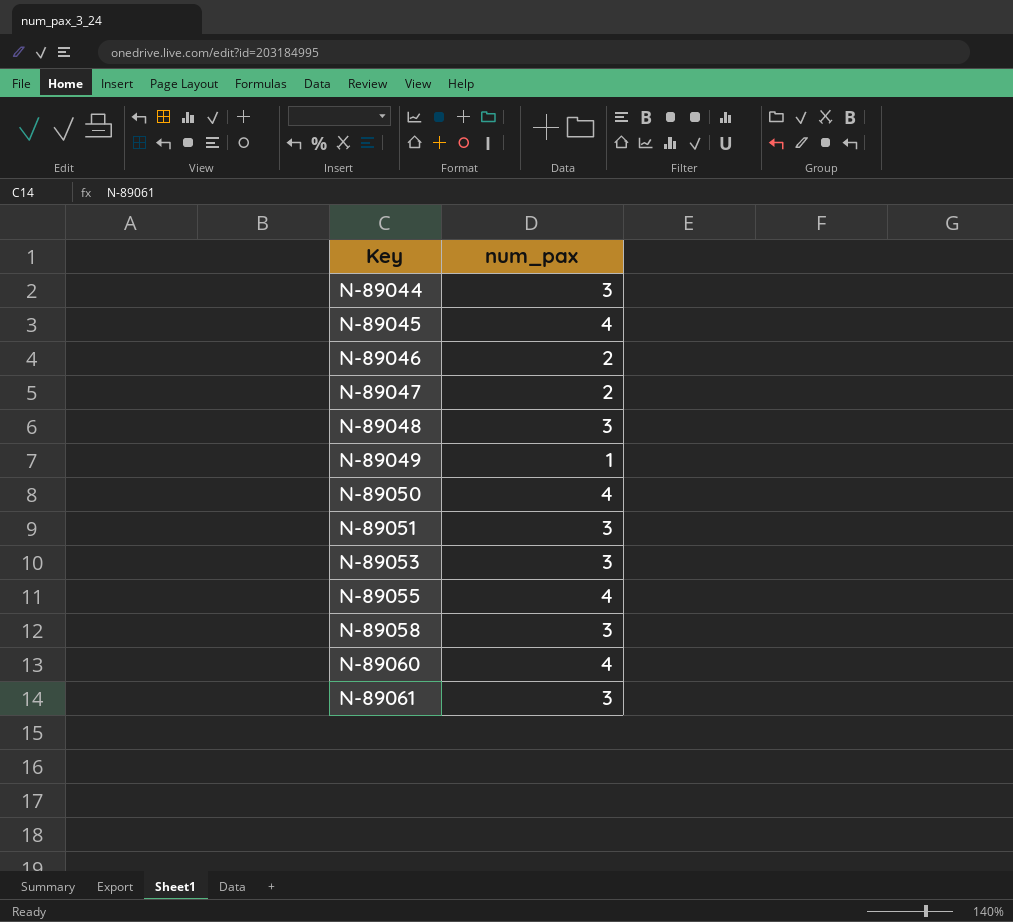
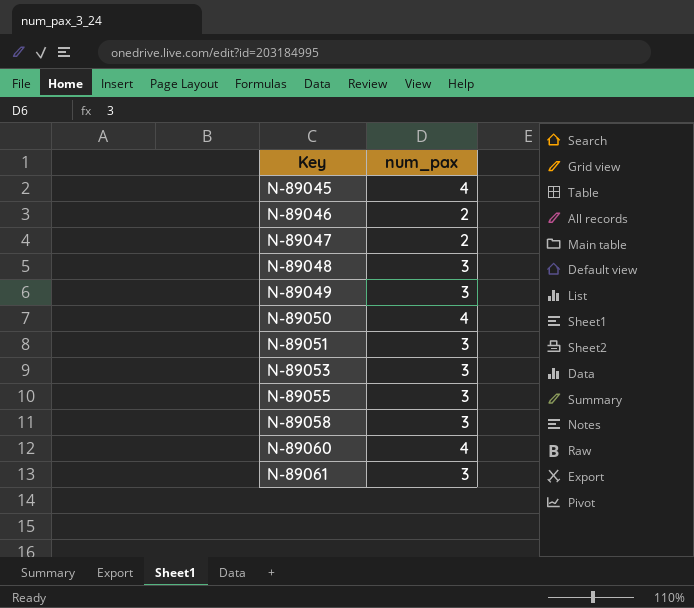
row N-89044: 3 -> none
N-89049 | num_pax: 1 -> 3
N-89055 | num_pax: 4 -> 3

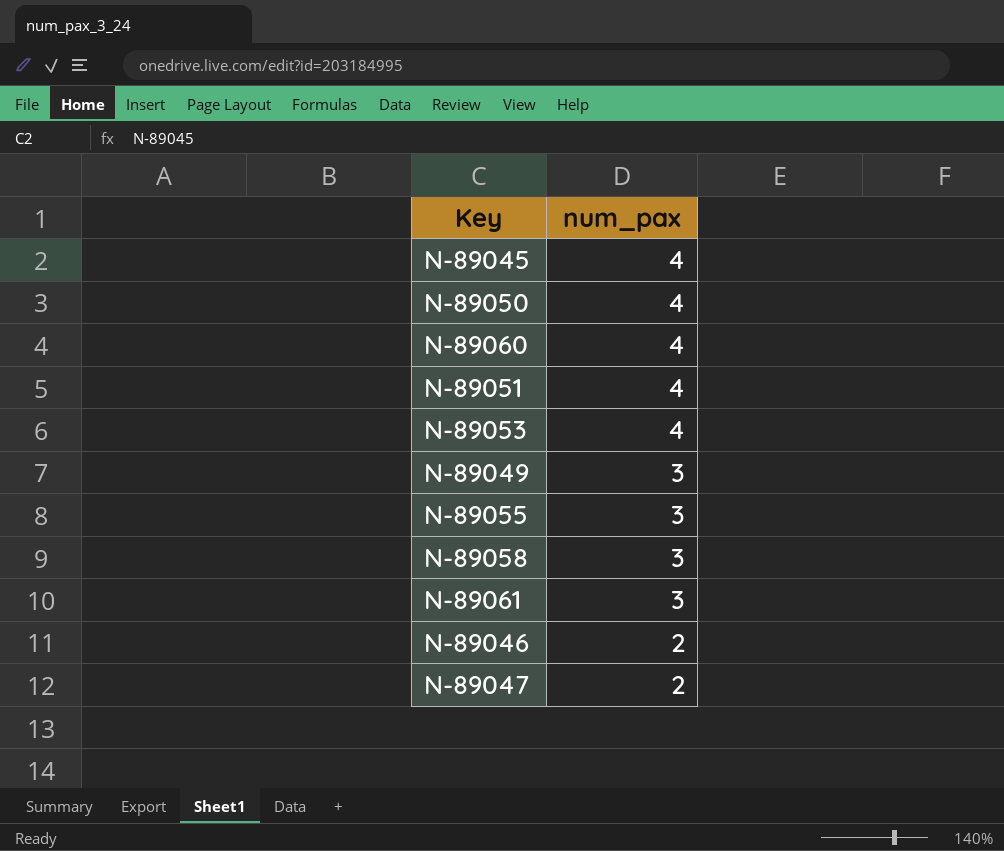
row order: Key ascending -> num_pax descending
row N-89048: 3 -> none
N-89051 | num_pax: 3 -> 4
N-89053 | num_pax: 3 -> 4

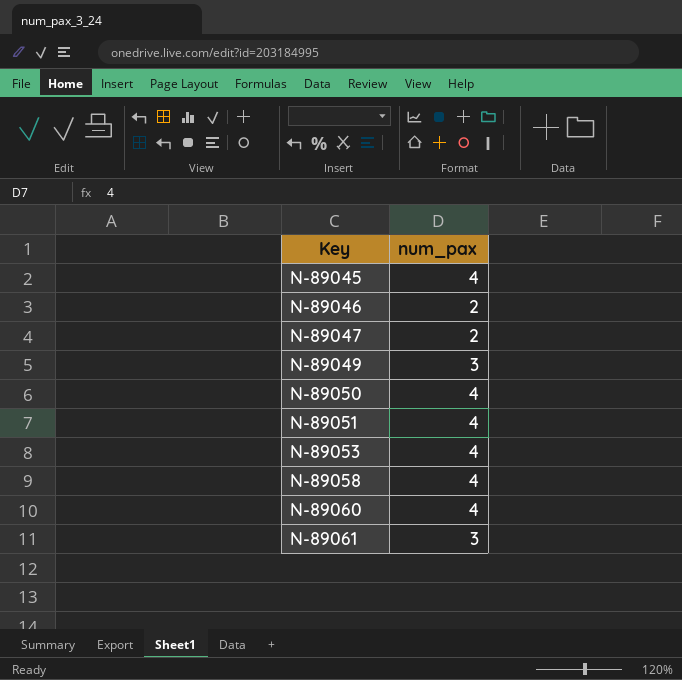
row order: num_pax descending -> Key ascending
row N-89055: 3 -> none
N-89058 | num_pax: 3 -> 4

